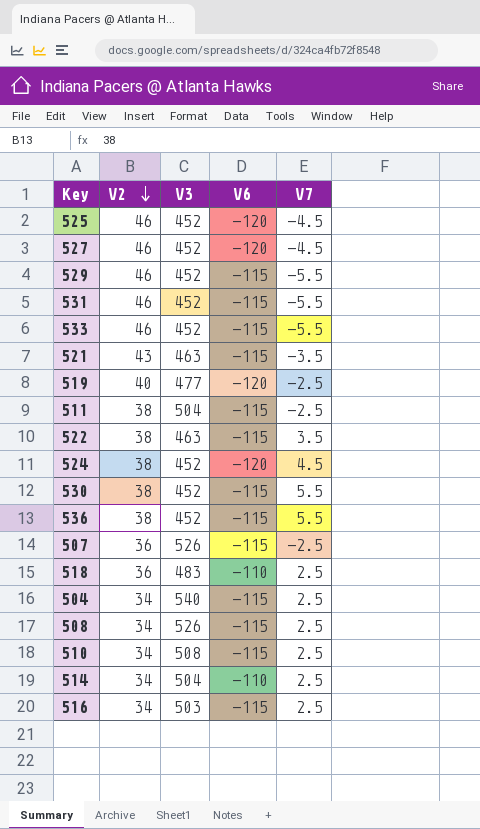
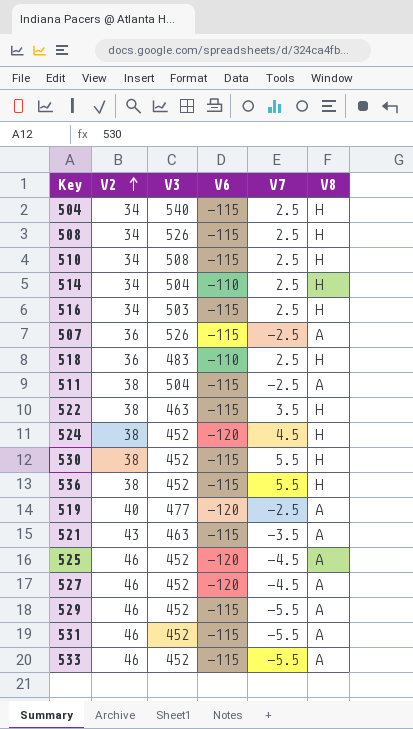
row order: V2 descending -> V2 ascending
column V8 | position: none -> 6

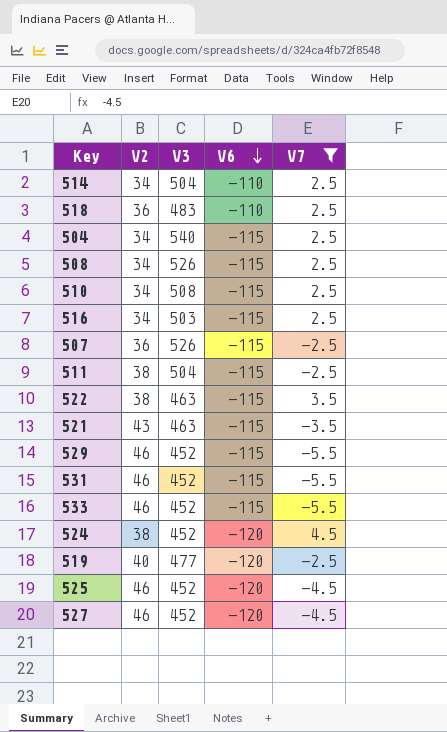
filter: none -> V7 != 5.5
row order: V2 ascending -> V6 descending
column V8 | position: 6 -> none

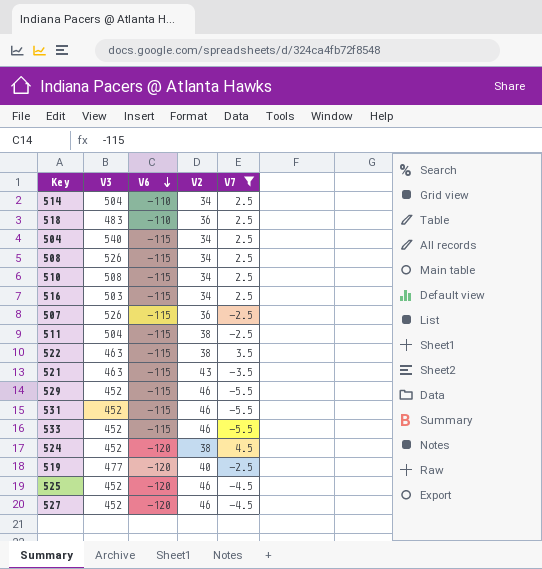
column V2 | position: 2 -> 4

